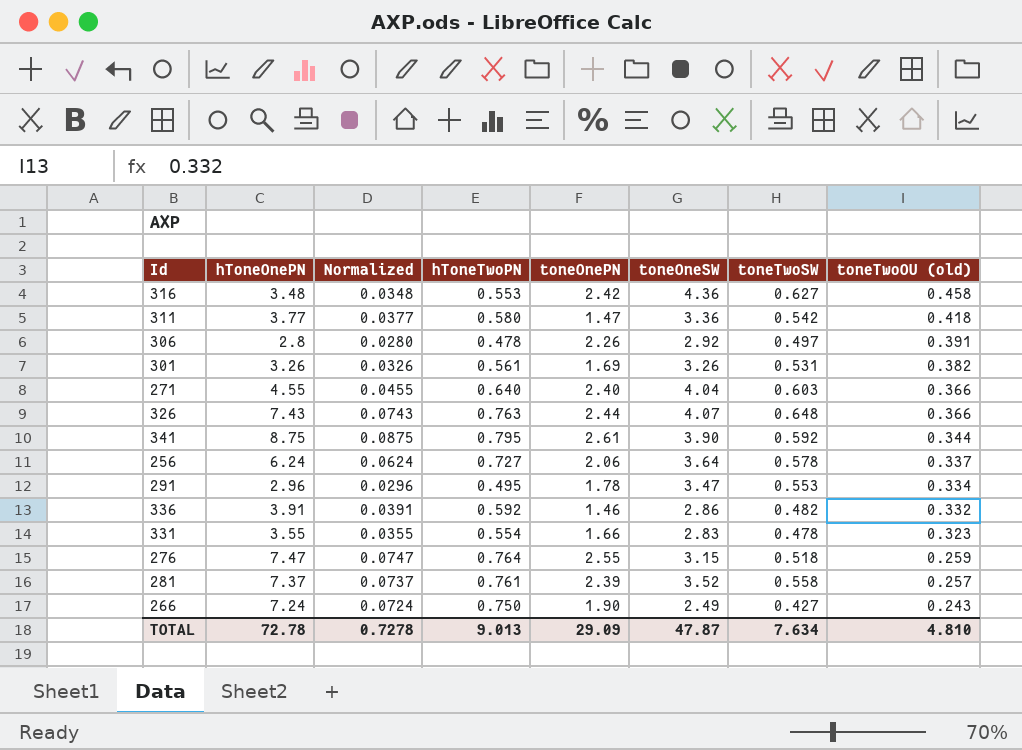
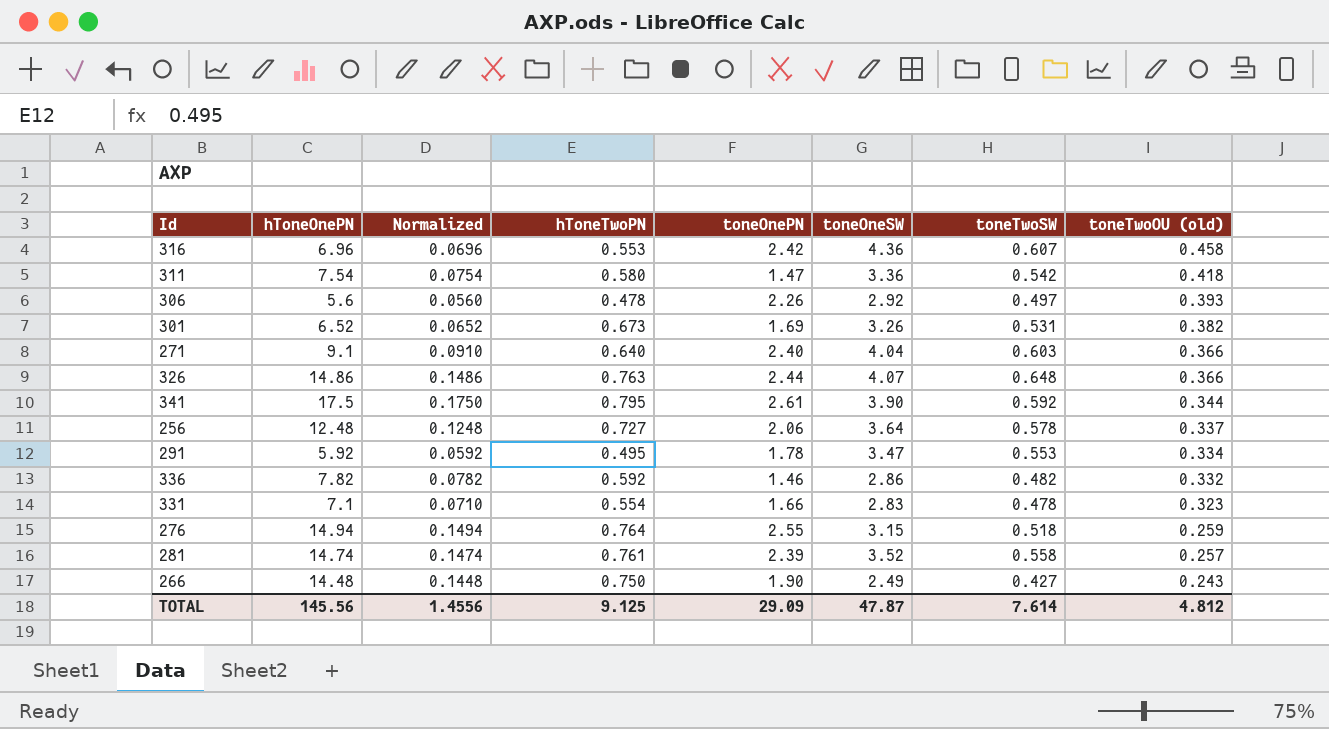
316 | hToneOnePN: 3.48 -> 6.96
316 | Normalized: 0.0348 -> 0.0696
316 | toneTwoSW: 0.627 -> 0.607
311 | hToneOnePN: 3.77 -> 7.54
311 | Normalized: 0.0377 -> 0.0754
306 | hToneOnePN: 2.8 -> 5.6
306 | Normalized: 0.0280 -> 0.0560
306 | toneTwoOU (old): 0.391 -> 0.393
301 | hToneOnePN: 3.26 -> 6.52
301 | Normalized: 0.0326 -> 0.0652
301 | hToneTwoPN: 0.561 -> 0.673
271 | hToneOnePN: 4.55 -> 9.1
271 | Normalized: 0.0455 -> 0.0910
326 | hToneOnePN: 7.43 -> 14.86
326 | Normalized: 0.0743 -> 0.1486
341 | hToneOnePN: 8.75 -> 17.5
341 | Normalized: 0.0875 -> 0.1750
256 | hToneOnePN: 6.24 -> 12.48
256 | Normalized: 0.0624 -> 0.1248
291 | hToneOnePN: 2.96 -> 5.92
291 | Normalized: 0.0296 -> 0.0592
336 | hToneOnePN: 3.91 -> 7.82
336 | Normalized: 0.0391 -> 0.0782
331 | hToneOnePN: 3.55 -> 7.1
331 | Normalized: 0.0355 -> 0.0710
276 | hToneOnePN: 7.47 -> 14.94
276 | Normalized: 0.0747 -> 0.1494
281 | hToneOnePN: 7.37 -> 14.74
281 | Normalized: 0.0737 -> 0.1474
266 | hToneOnePN: 7.24 -> 14.48
266 | Normalized: 0.0724 -> 0.1448
TOTAL | hToneOnePN: 72.78 -> 145.56
TOTAL | Normalized: 0.7278 -> 1.4556
TOTAL | hToneTwoPN: 9.013 -> 9.125
TOTAL | toneTwoSW: 7.634 -> 7.614
TOTAL | toneTwoOU (old): 4.810 -> 4.812

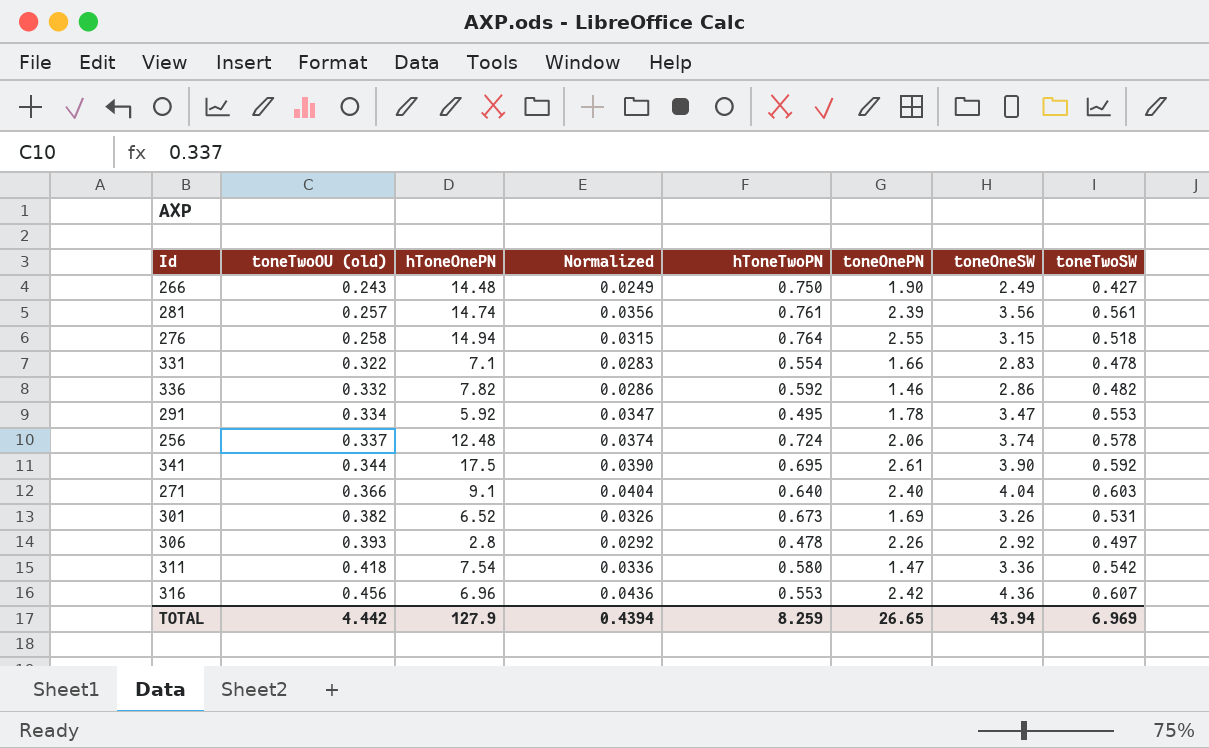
row order: toneTwoOU (old) descending -> toneTwoOU (old) ascending
column toneTwoOU (old) | position: 8 -> 2
column Normalized | formula: [hToneOnePN] * 0.01 -> [toneOneSW] * 0.01
row 326: 14.86 | 0.1486 | 0.763 | 2.44 | 4.07 | 0.648 | 0.366 -> none
281 | toneOneSW: 3.52 -> 3.56
281 | toneTwoSW: 0.558 -> 0.561
276 | toneTwoOU (old): 0.259 -> 0.258
331 | toneTwoOU (old): 0.323 -> 0.322
256 | hToneTwoPN: 0.727 -> 0.724
256 | toneOneSW: 3.64 -> 3.74
341 | hToneTwoPN: 0.795 -> 0.695
306 | hToneOnePN: 5.6 -> 2.8
316 | toneTwoOU (old): 0.458 -> 0.456
TOTAL | toneTwoOU (old): 4.812 -> 4.442
TOTAL | hToneOnePN: 145.56 -> 127.9
TOTAL | Normalized: 1.4556 -> 0.4394
TOTAL | hToneTwoPN: 9.125 -> 8.259
TOTAL | toneOnePN: 29.09 -> 26.65
TOTAL | toneOneSW: 47.87 -> 43.94
TOTAL | toneTwoSW: 7.614 -> 6.969

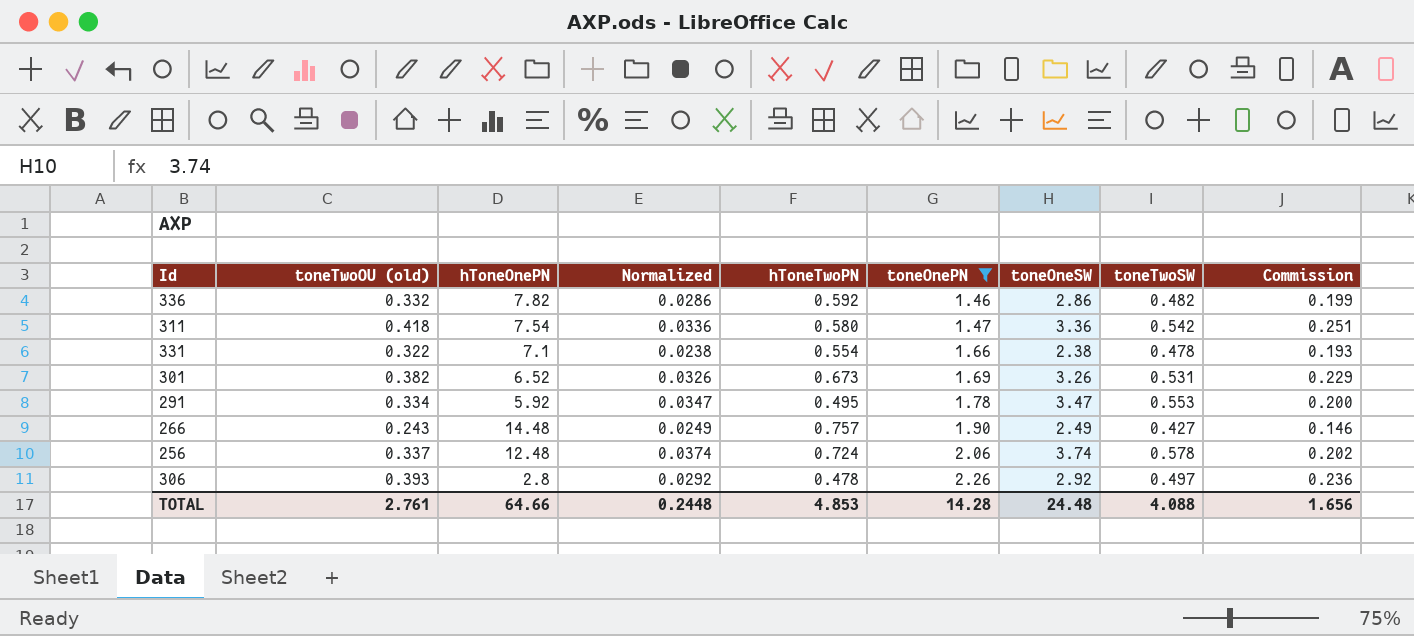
filter: none -> toneOnePN <= 2.26
row order: toneTwoOU (old) ascending -> toneOnePN ascending
column Commission | formula: none -> [toneTwoOU (old)] * 0.6
331 | Normalized: 0.0283 -> 0.0238
331 | toneOneSW: 2.83 -> 2.38
266 | hToneTwoPN: 0.750 -> 0.757
TOTAL | toneTwoOU (old): 4.442 -> 2.761
TOTAL | hToneOnePN: 127.9 -> 64.66
TOTAL | Normalized: 0.4394 -> 0.2448
TOTAL | hToneTwoPN: 8.259 -> 4.853
TOTAL | toneOnePN: 26.65 -> 14.28
TOTAL | toneOneSW: 43.94 -> 24.48
TOTAL | toneTwoSW: 6.969 -> 4.088

